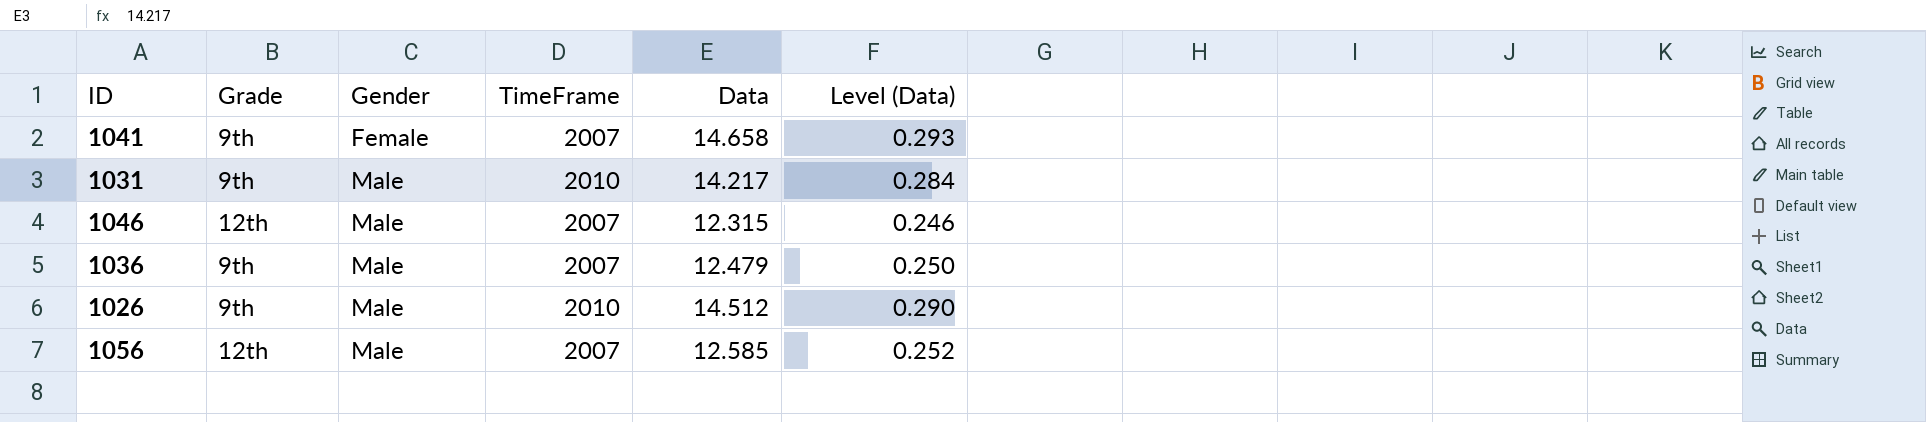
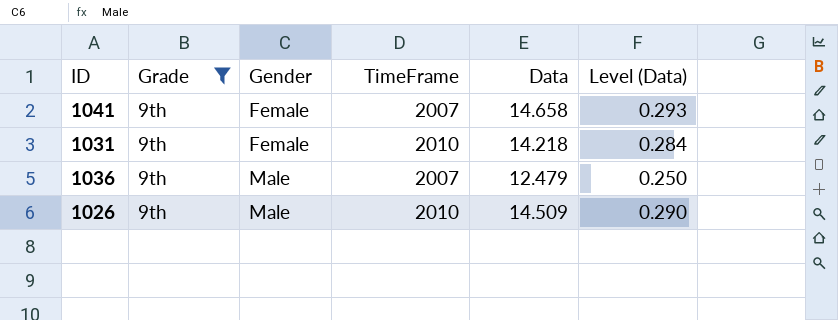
filter: none -> Grade = 9th
1031 | Gender: Male -> Female
1031 | Data: 14.217 -> 14.218
1026 | Data: 14.512 -> 14.509

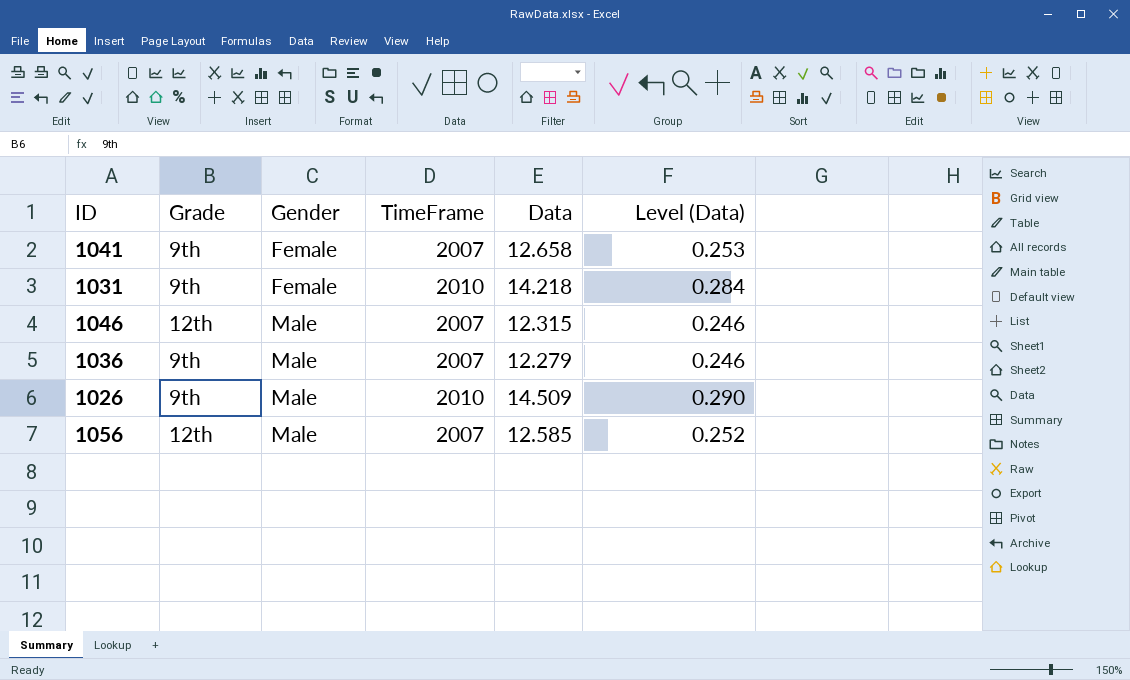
filter: Grade = 9th -> none
1041 | Data: 14.658 -> 12.658
1041 | Level (Data): 0.293 -> 0.253
1036 | Data: 12.479 -> 12.279
1036 | Level (Data): 0.250 -> 0.246

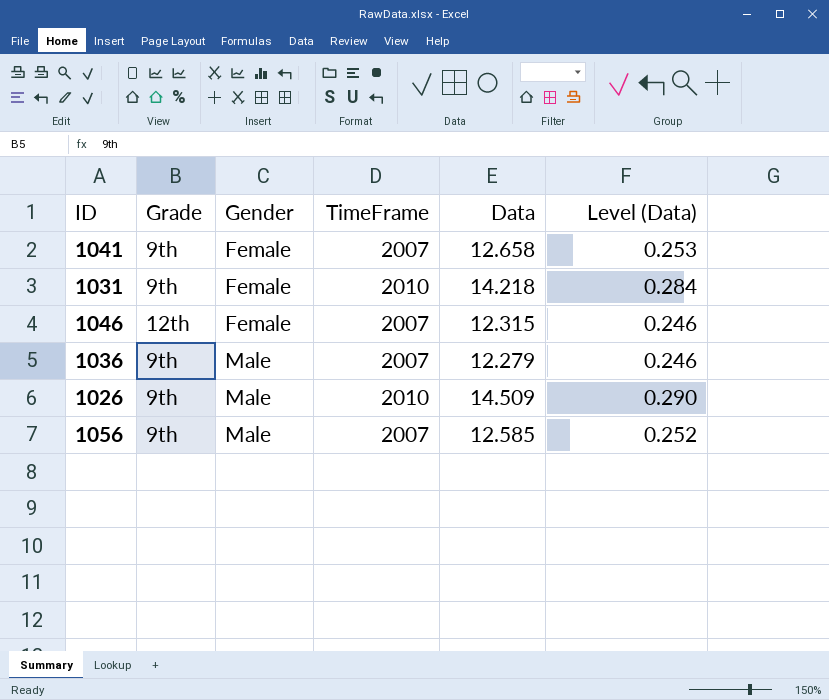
1046 | Gender: Male -> Female
1056 | Grade: 12th -> 9th

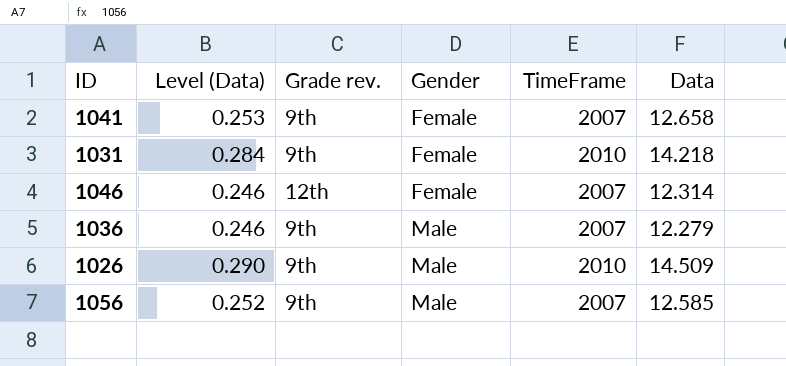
column Level (Data) | position: 6 -> 2
column name: Grade -> Grade rev.
1046 | Data: 12.315 -> 12.314

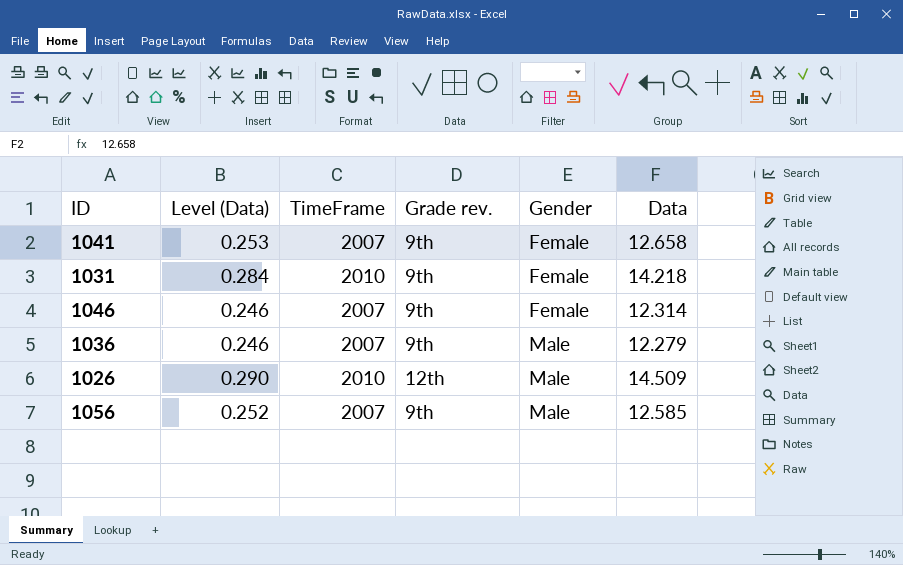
column TimeFrame | position: 5 -> 3
1046 | Grade rev.: 12th -> 9th
1026 | Grade rev.: 9th -> 12th

